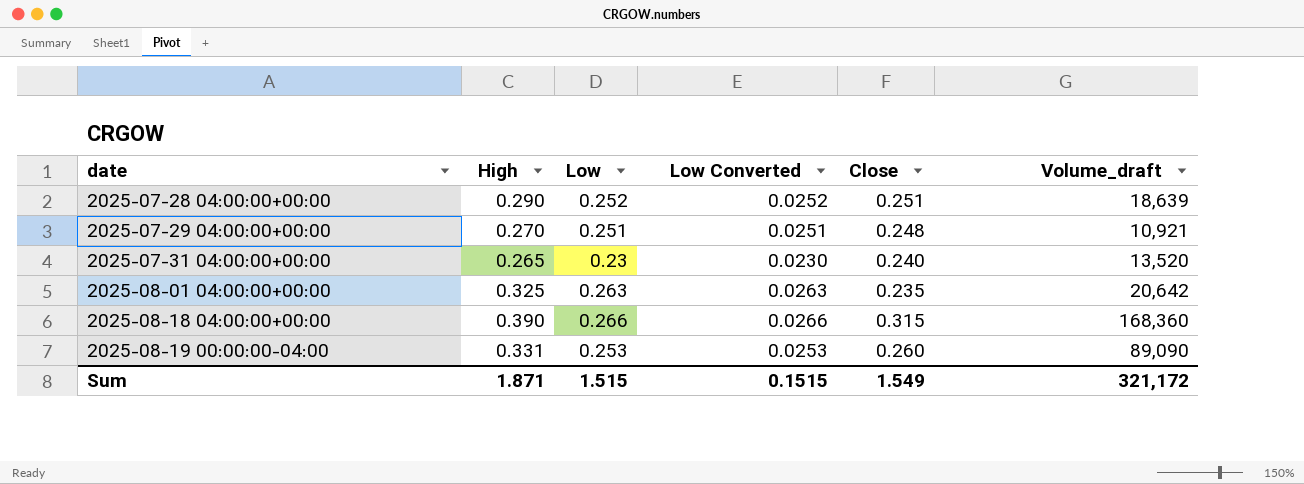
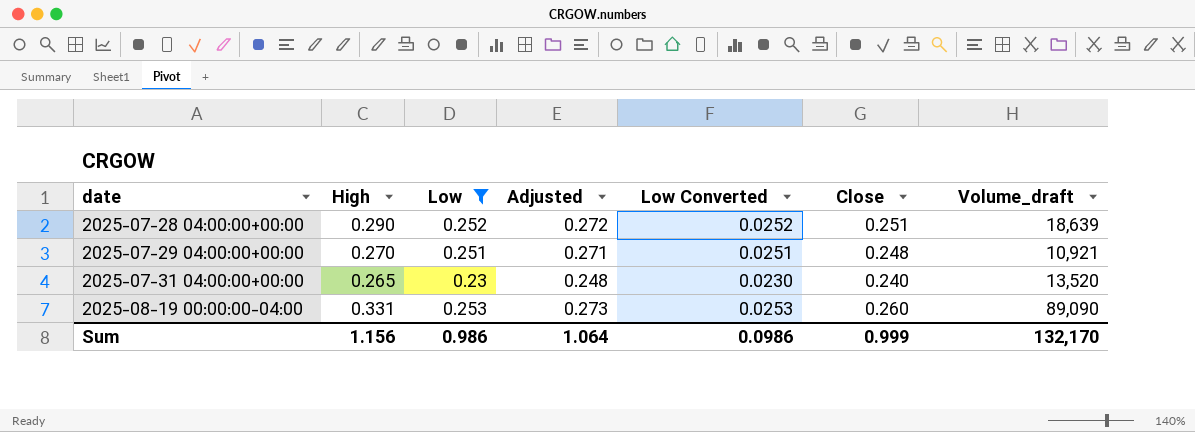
filter: none -> Low <= 0.253
column Adjusted | formula: none -> [Low] * 1.08
Sum | High: 1.871 -> 1.156
Sum | Low: 1.515 -> 0.986
Sum | Low Converted: 0.1515 -> 0.0986
Sum | Close: 1.549 -> 0.999
Sum | Volume_draft: 321,172 -> 132,170

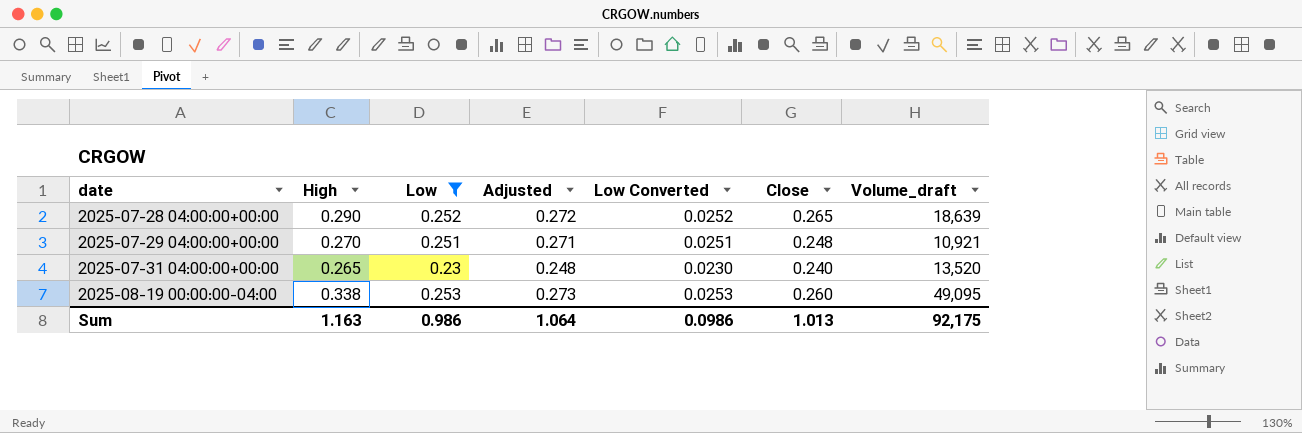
2025-07-28 04:00:00+00:00 | Close: 0.251 -> 0.265
2025-08-19 00:00:00-04:00 | High: 0.331 -> 0.338
2025-08-19 00:00:00-04:00 | Volume_draft: 89,090 -> 49,095
Sum | High: 1.156 -> 1.163
Sum | Close: 0.999 -> 1.013
Sum | Volume_draft: 132,170 -> 92,175

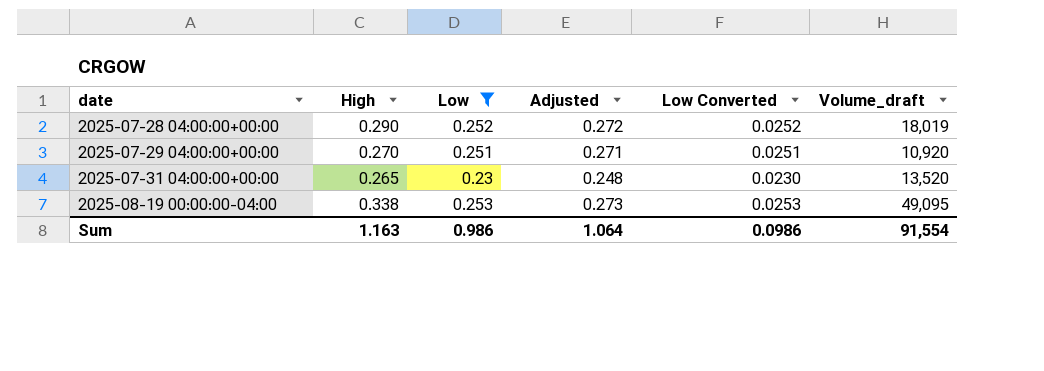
column Close | position: 6 -> none
2025-07-28 04:00:00+00:00 | Volume_draft: 18,639 -> 18,019
2025-07-29 04:00:00+00:00 | Volume_draft: 10,921 -> 10,920
Sum | Volume_draft: 92,175 -> 91,554

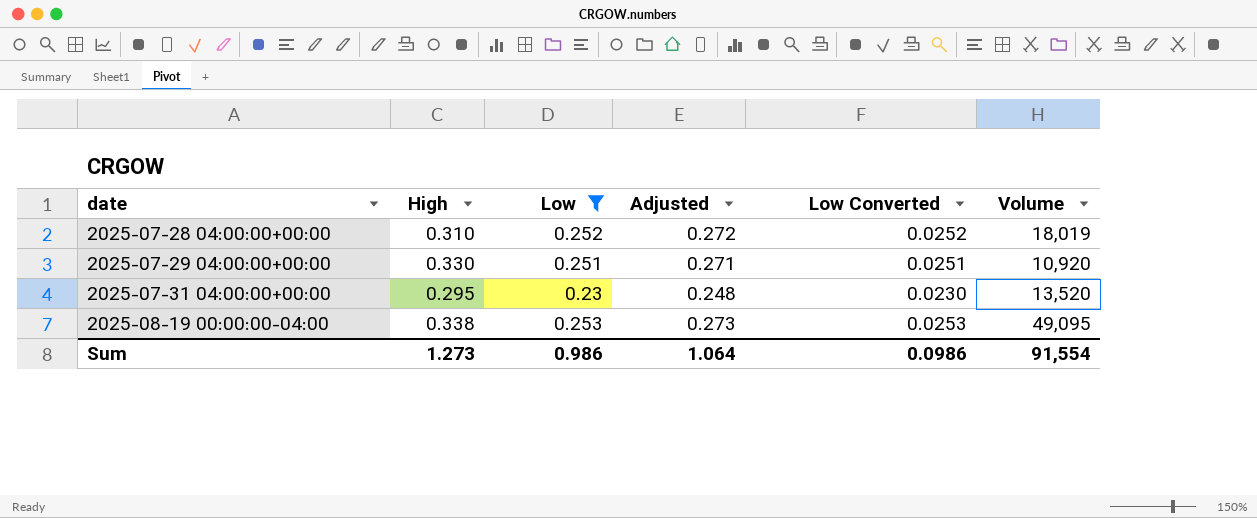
column name: Volume_draft -> Volume
2025-07-28 04:00:00+00:00 | High: 0.290 -> 0.310
2025-07-29 04:00:00+00:00 | High: 0.270 -> 0.330
2025-07-31 04:00:00+00:00 | High: 0.265 -> 0.295
Sum | High: 1.163 -> 1.273

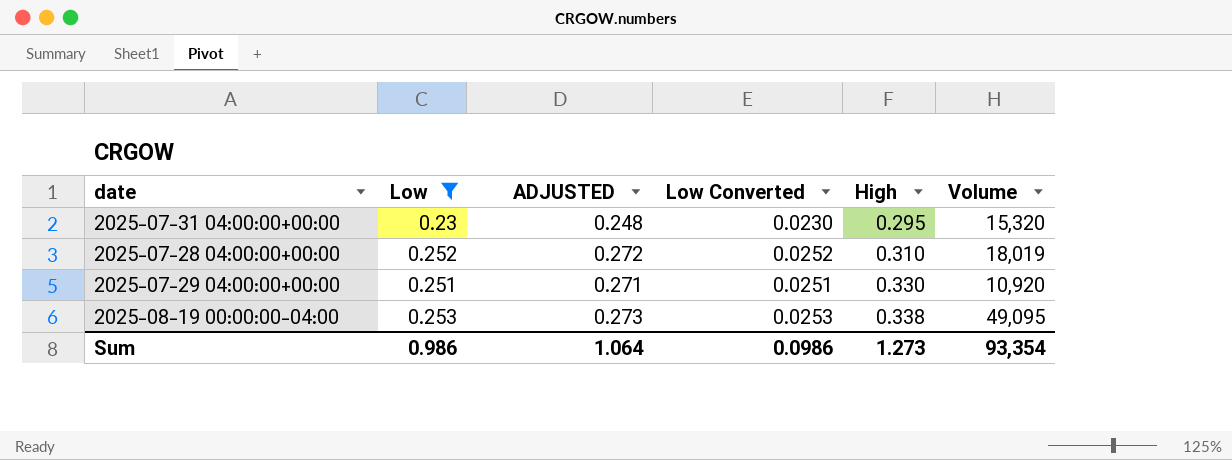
row order: date ascending -> High ascending
column name: Adjusted -> ADJUSTED
column High | position: 2 -> 5
2025-07-31 04:00:00+00:00 | Volume: 13,520 -> 15,320
Sum | Volume: 91,554 -> 93,354

